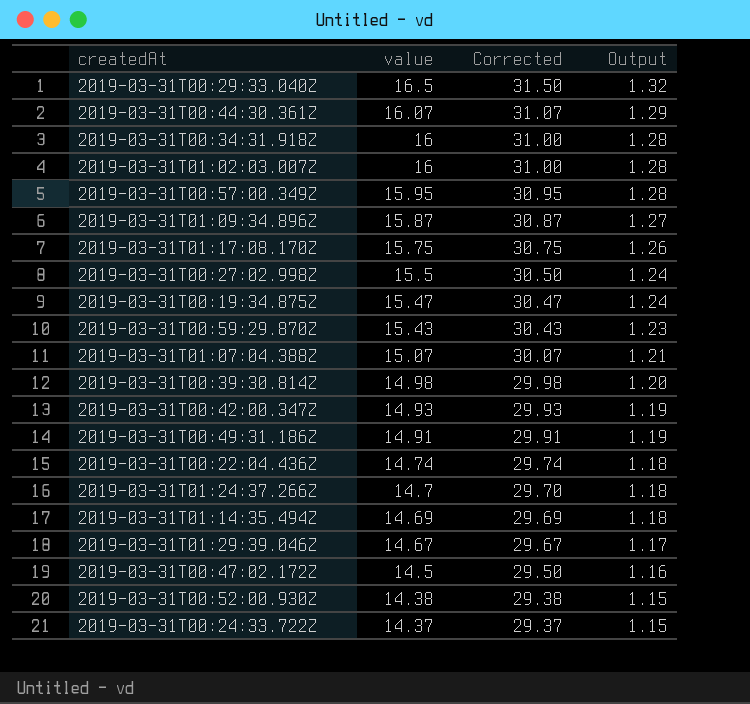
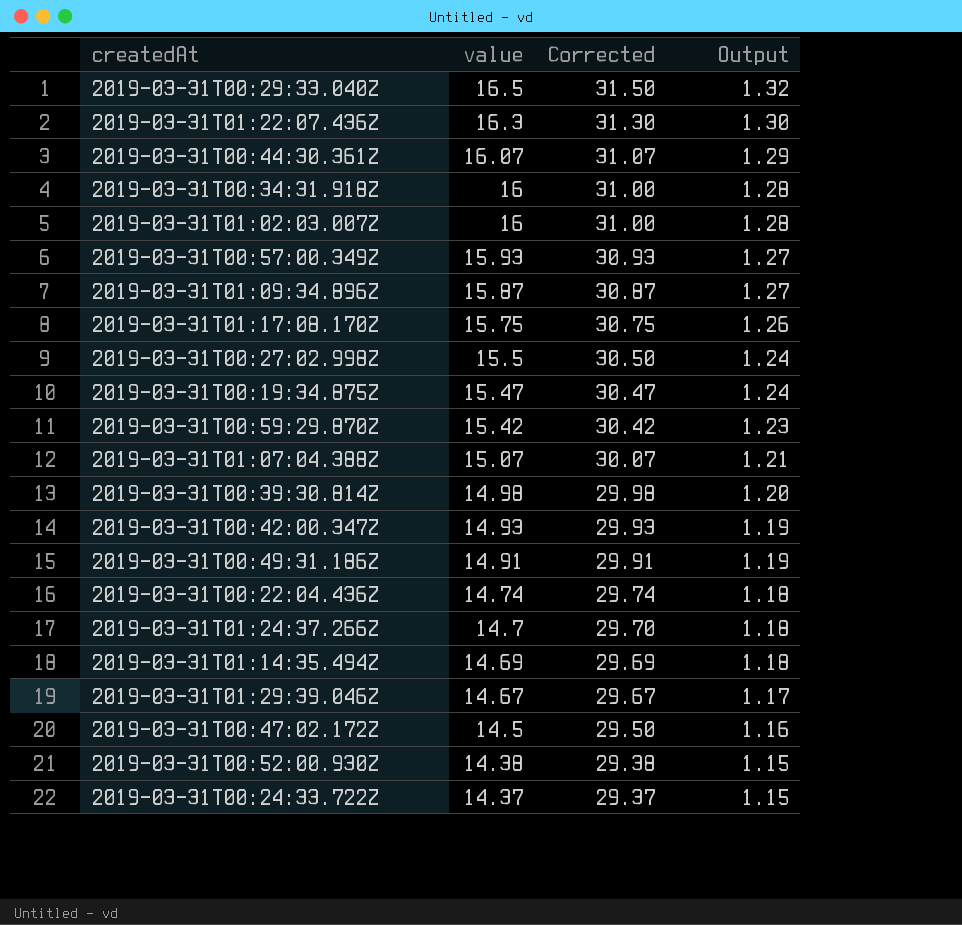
row 2019-03-31T01:22:07.436Z: none -> 16.3 | 31.30 | 1.30
2019-03-31T00:57:00.349Z | value: 15.95 -> 15.93
2019-03-31T00:57:00.349Z | Corrected: 30.95 -> 30.93
2019-03-31T00:57:00.349Z | Output: 1.28 -> 1.27
2019-03-31T00:59:29.870Z | value: 15.43 -> 15.42
2019-03-31T00:59:29.870Z | Corrected: 30.43 -> 30.42

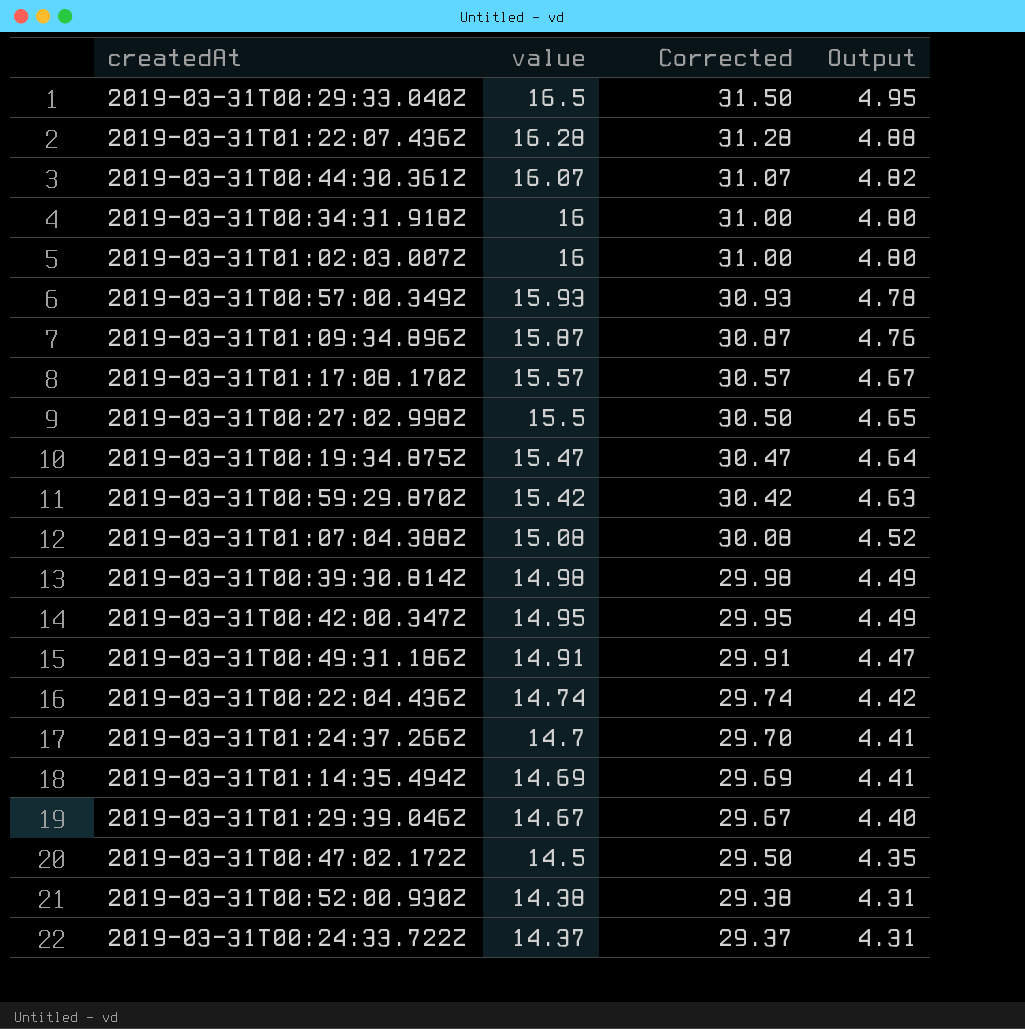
column Output | formula: [value] * 0.08 -> [value] * 0.3
2019-03-31T01:22:07.436Z | value: 16.3 -> 16.28
2019-03-31T01:22:07.436Z | Corrected: 31.30 -> 31.28
2019-03-31T01:17:08.170Z | value: 15.75 -> 15.57
2019-03-31T01:17:08.170Z | Corrected: 30.75 -> 30.57
2019-03-31T01:07:04.388Z | value: 15.07 -> 15.08
2019-03-31T01:07:04.388Z | Corrected: 30.07 -> 30.08
2019-03-31T00:42:00.347Z | value: 14.93 -> 14.95
2019-03-31T00:42:00.347Z | Corrected: 29.93 -> 29.95

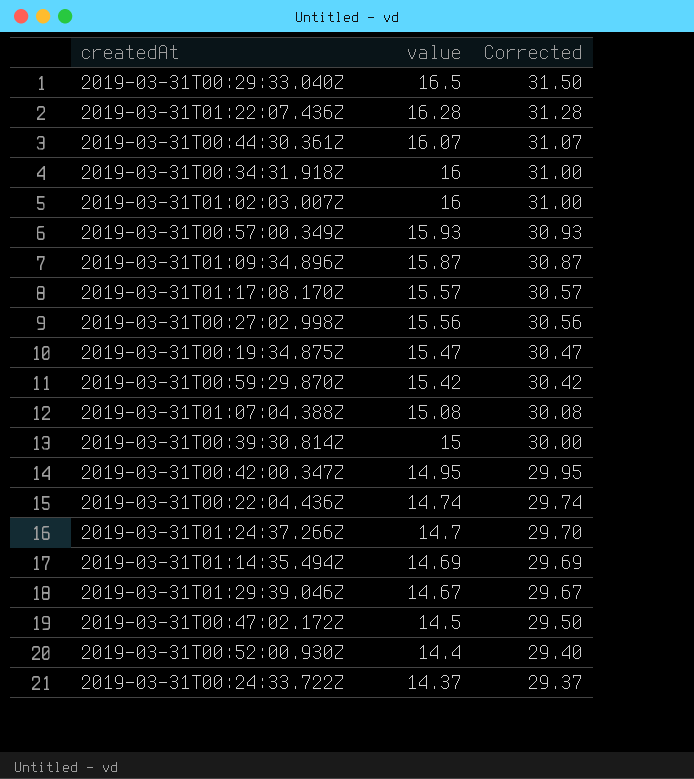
column Output | formula: [value] * 0.3 -> none
row 2019-03-31T00:49:31.186Z: 14.91 | 29.91 | 4.47 -> none
2019-03-31T00:27:02.998Z | value: 15.5 -> 15.56
2019-03-31T00:27:02.998Z | Corrected: 30.50 -> 30.56
2019-03-31T00:39:30.814Z | value: 14.98 -> 15
2019-03-31T00:39:30.814Z | Corrected: 29.98 -> 30.00
2019-03-31T00:52:00.930Z | value: 14.38 -> 14.4
2019-03-31T00:52:00.930Z | Corrected: 29.38 -> 29.40

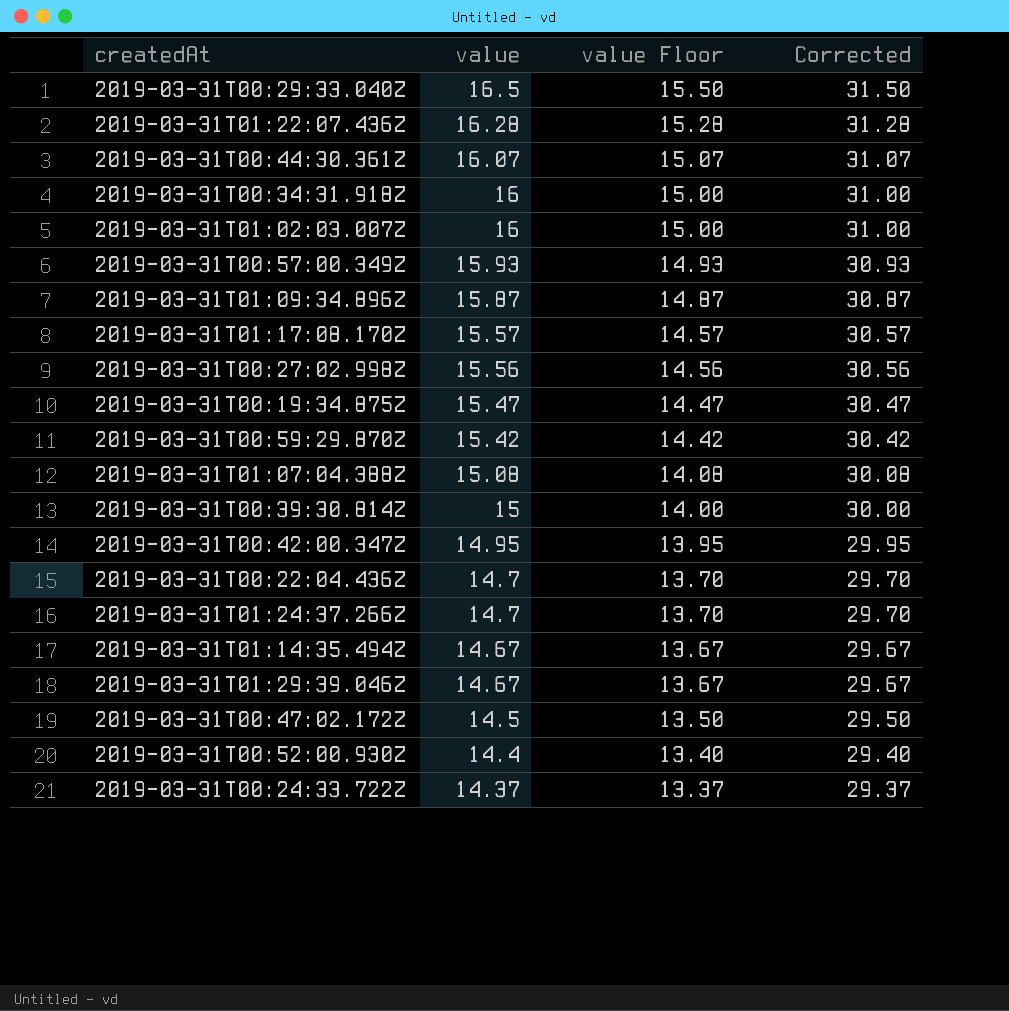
column value Floor | formula: none -> [value] - 1
2019-03-31T00:22:04.436Z | value: 14.74 -> 14.7
2019-03-31T00:22:04.436Z | Corrected: 29.74 -> 29.70
2019-03-31T01:14:35.494Z | value: 14.69 -> 14.67
2019-03-31T01:14:35.494Z | Corrected: 29.69 -> 29.67

